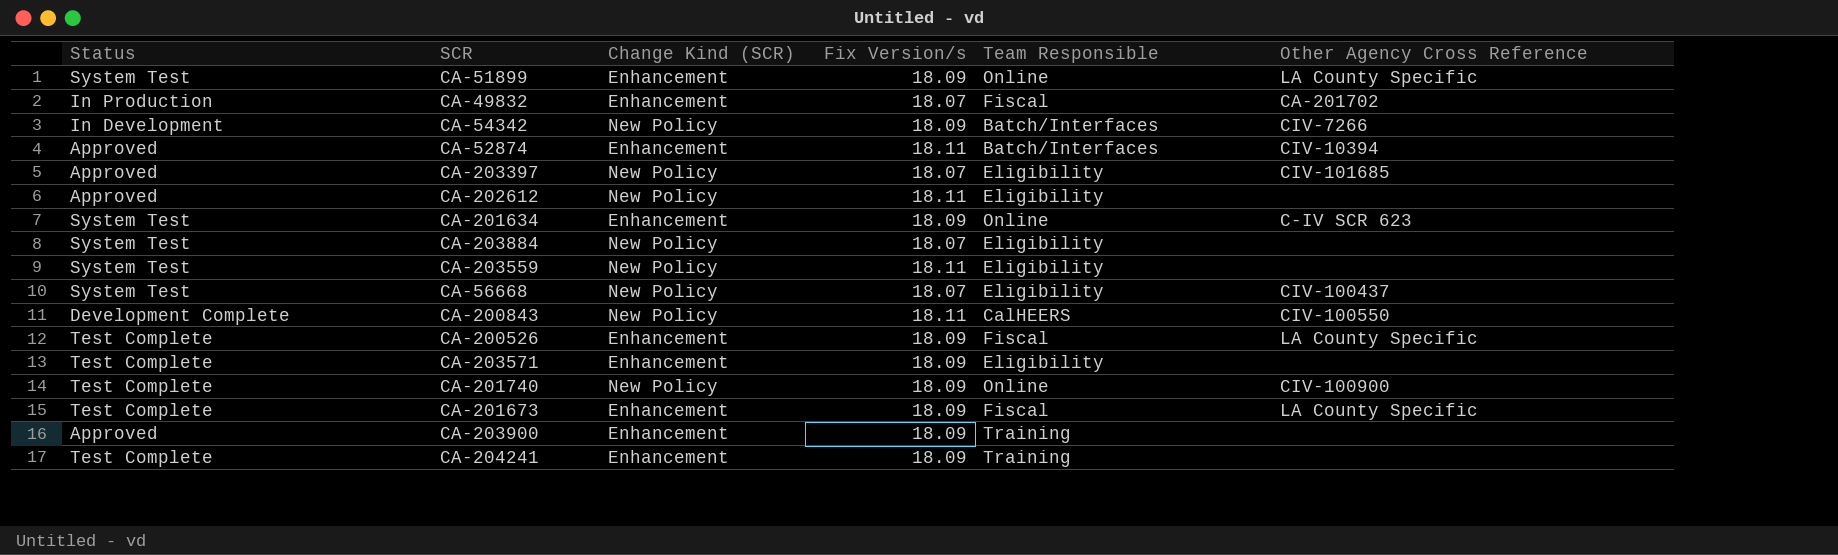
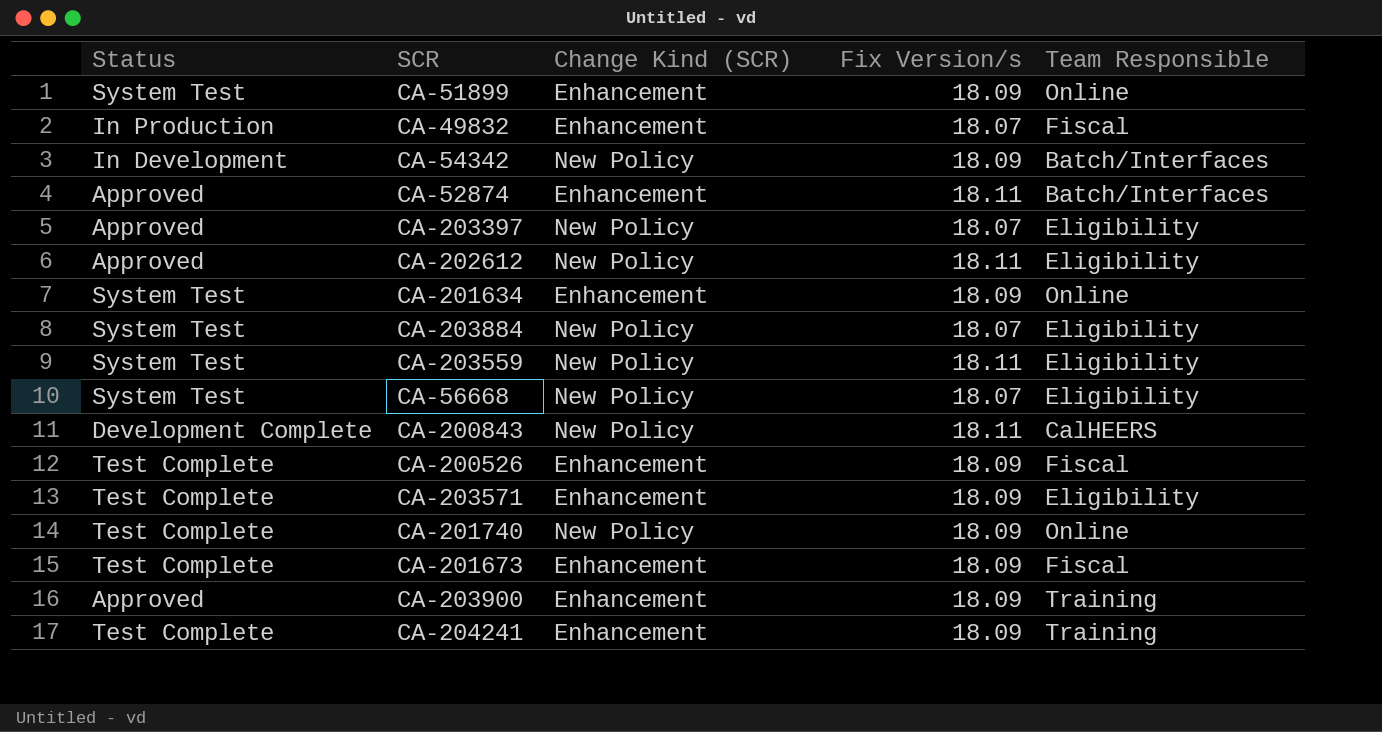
column Other Agency Cross Reference | position: 6 -> none

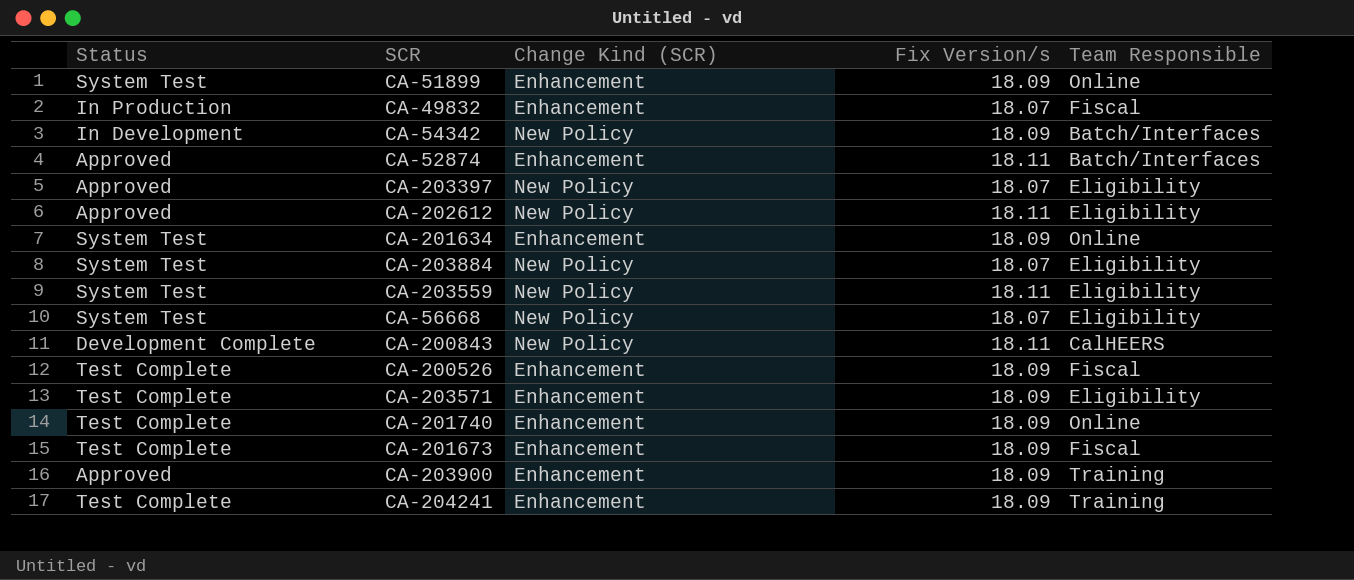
CA-201740 | Change Kind (SCR): New Policy -> Enhancement

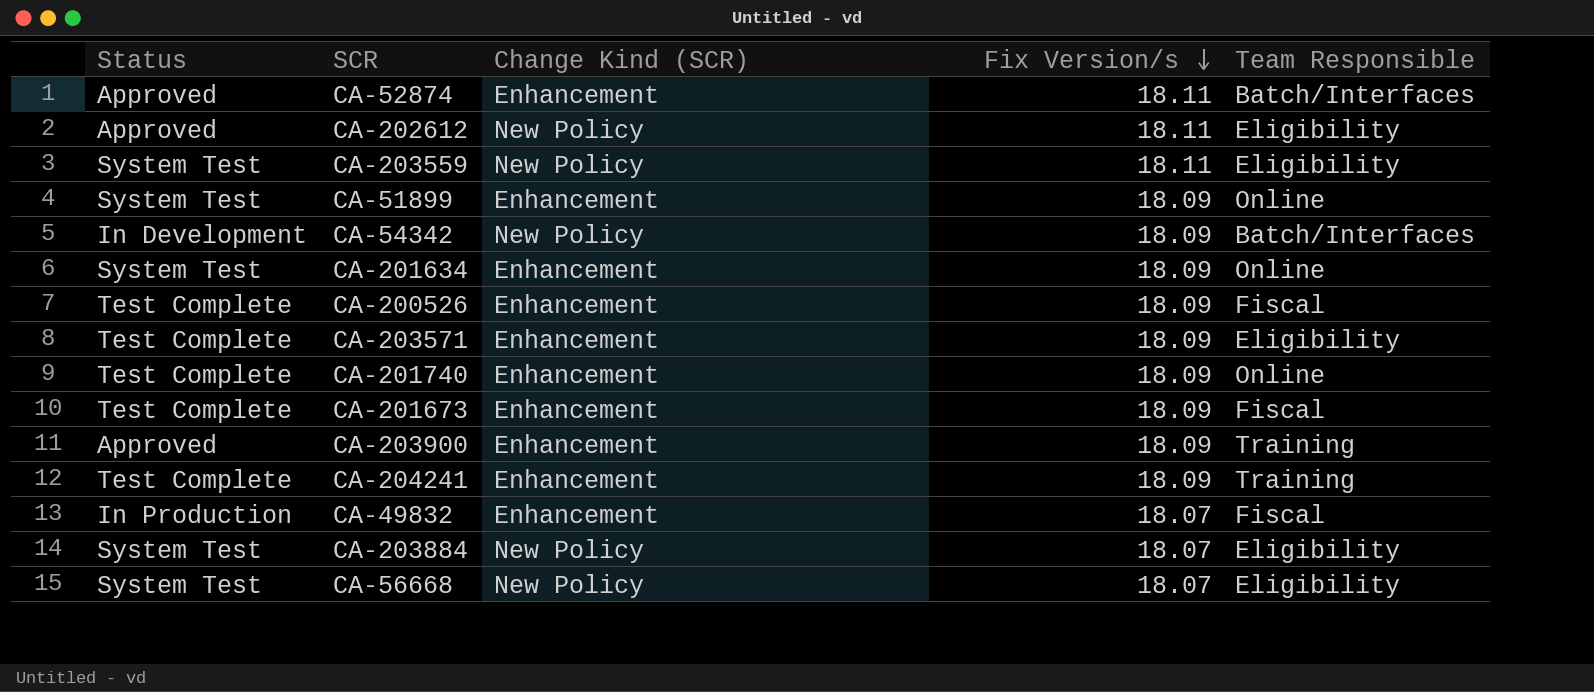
row order: none -> Fix Version/s descending
row CA-203397: Approved | New Policy | 18.07 | Eligibility -> none
row CA-200843: Development Complete | New Policy | 18.11 | CalHEERS -> none

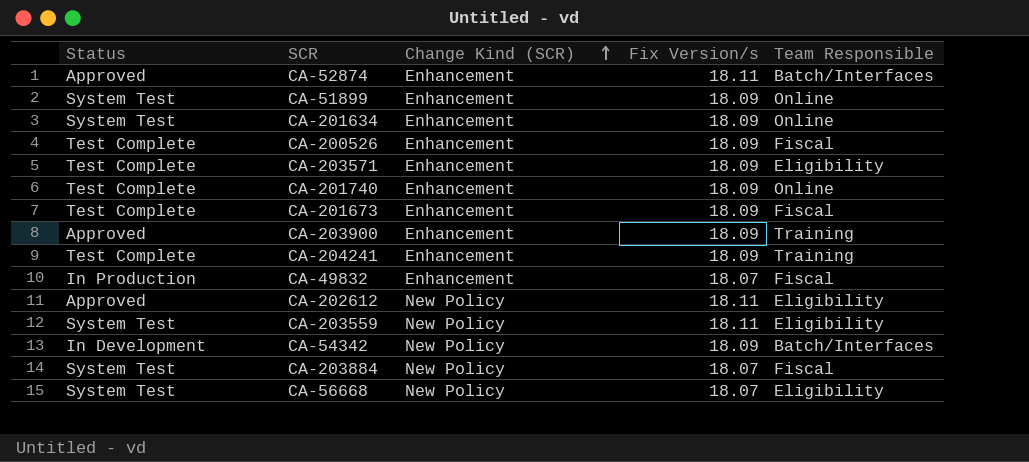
row order: Fix Version/s descending -> Change Kind (SCR) ascending
CA-203884 | Team Responsible: Eligibility -> Fiscal

